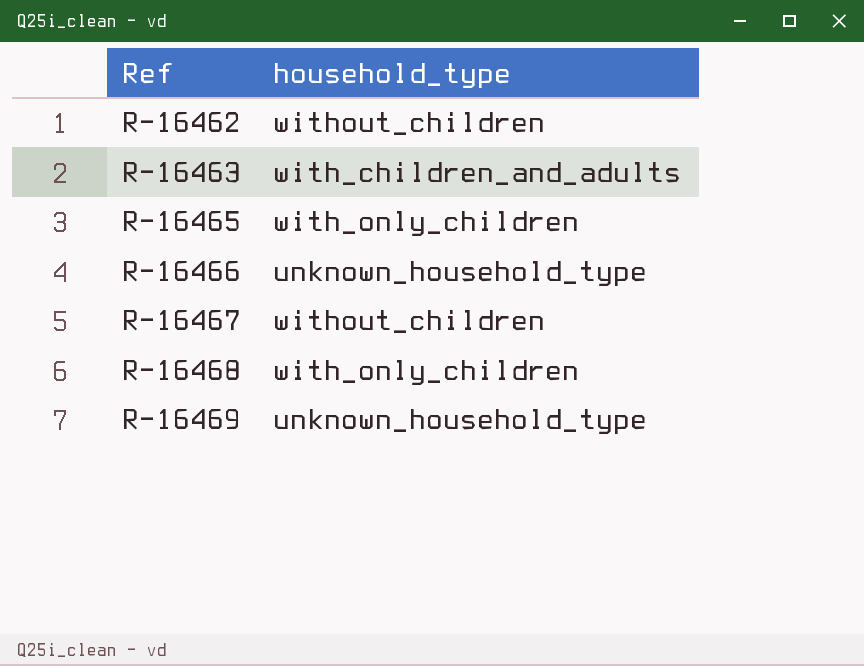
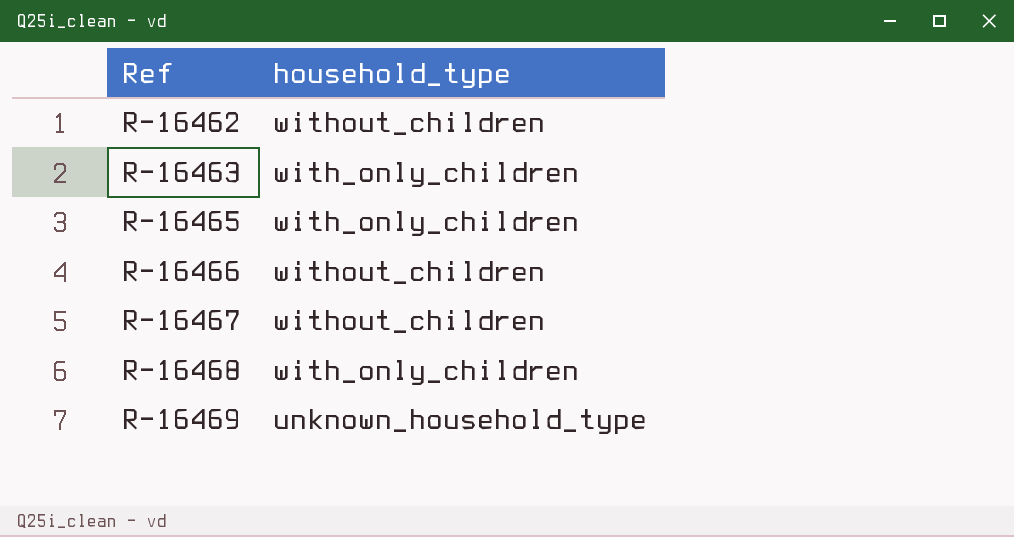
R-16463 | household_type: with_children_and_adults -> with_only_children
R-16466 | household_type: unknown_household_type -> without_children

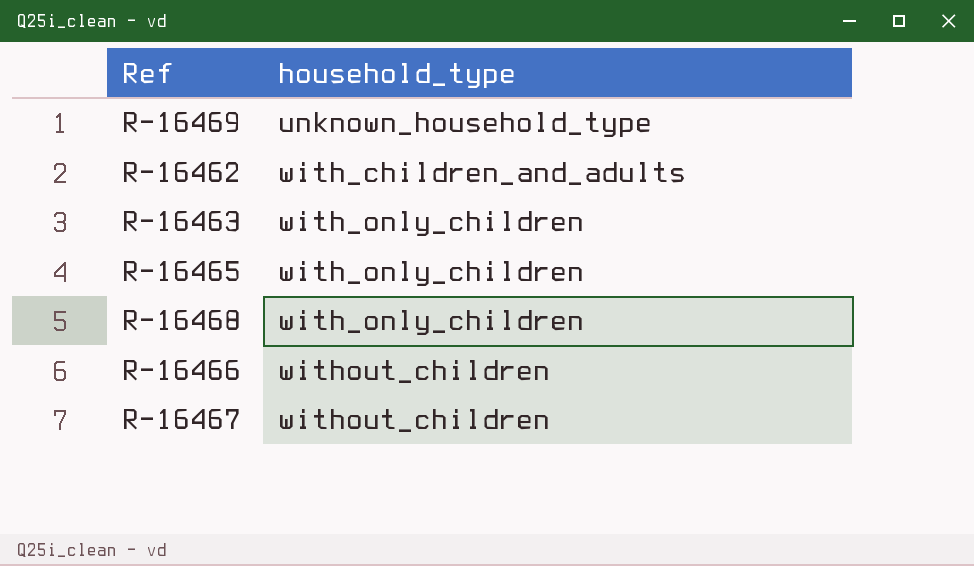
row order: Ref ascending -> household_type ascending
R-16462 | household_type: without_children -> with_children_and_adults

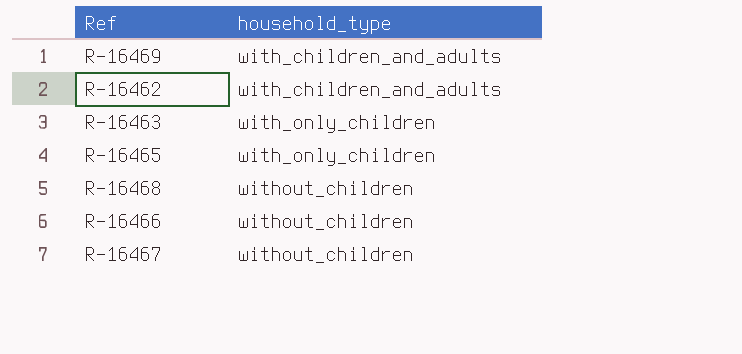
R-16469 | household_type: unknown_household_type -> with_children_and_adults
R-16468 | household_type: with_only_children -> without_children

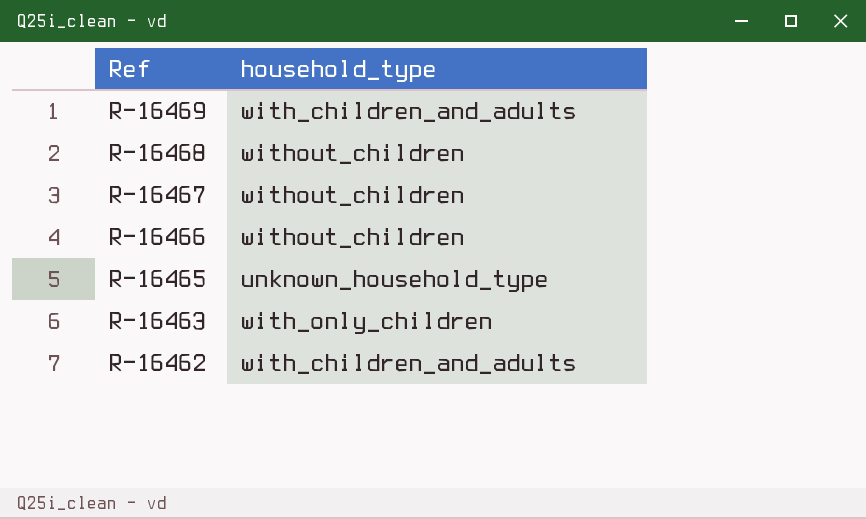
row order: household_type ascending -> Ref descending
R-16465 | household_type: with_only_children -> unknown_household_type

